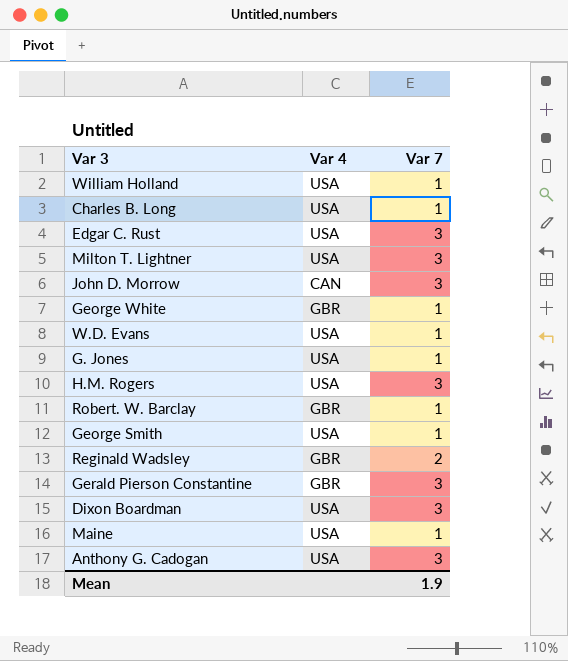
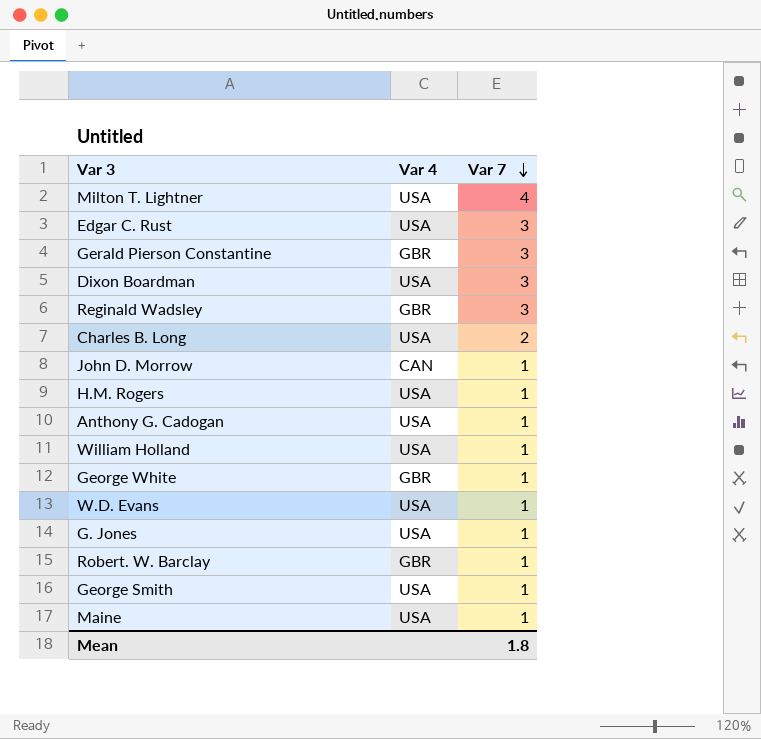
row order: none -> Var 7 descending
Milton T. Lightner | Var 7: 3 -> 4
Reginald Wadsley | Var 7: 2 -> 3
Charles B. Long | Var 7: 1 -> 2
John D. Morrow | Var 7: 3 -> 1
H.M. Rogers | Var 7: 3 -> 1
Anthony G. Cadogan | Var 7: 3 -> 1
Mean | Var 7: 1.9 -> 1.8

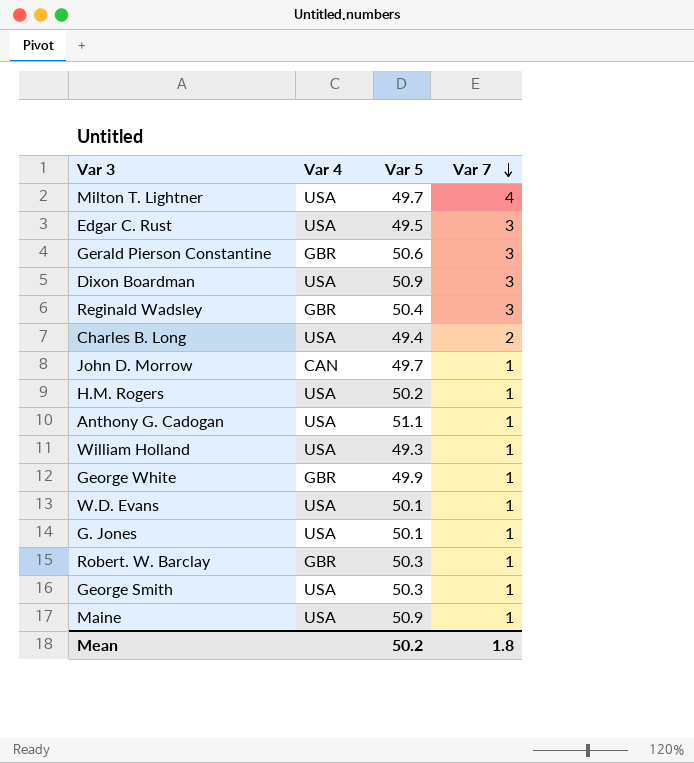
column Var 5 | position: none -> 3

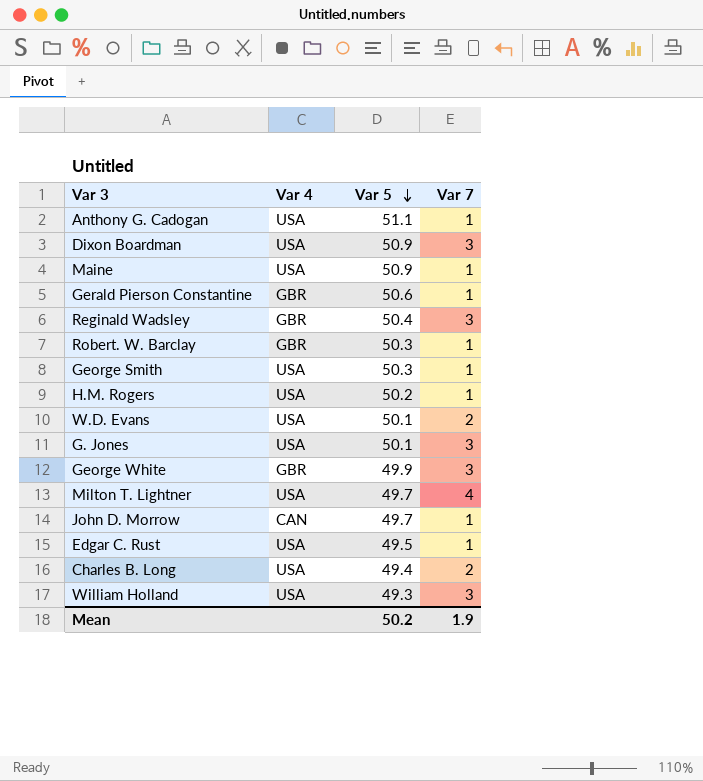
row order: Var 7 descending -> Var 5 descending
Gerald Pierson Constantine | Var 7: 3 -> 1
W.D. Evans | Var 7: 1 -> 2
G. Jones | Var 7: 1 -> 3
George White | Var 7: 1 -> 3
Edgar C. Rust | Var 7: 3 -> 1
William Holland | Var 7: 1 -> 3
Mean | Var 7: 1.8 -> 1.9

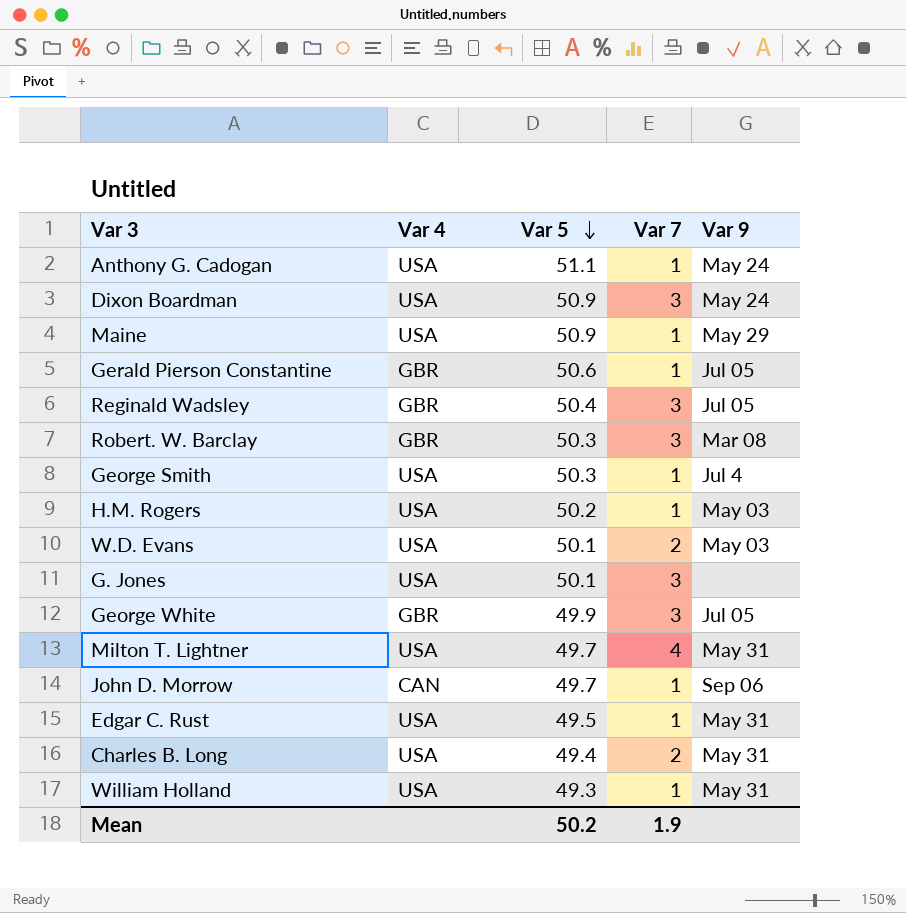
column Var 9 | position: none -> 5
Robert. W. Barclay | Var 7: 1 -> 3
William Holland | Var 7: 3 -> 1

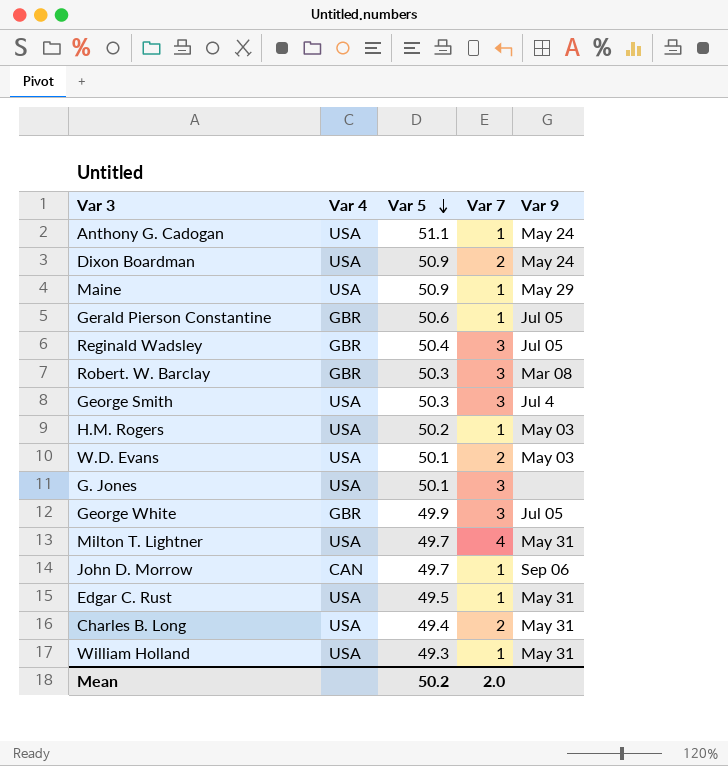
Dixon Boardman | Var 7: 3 -> 2
George Smith | Var 7: 1 -> 3
Mean | Var 7: 1.9 -> 2.0

